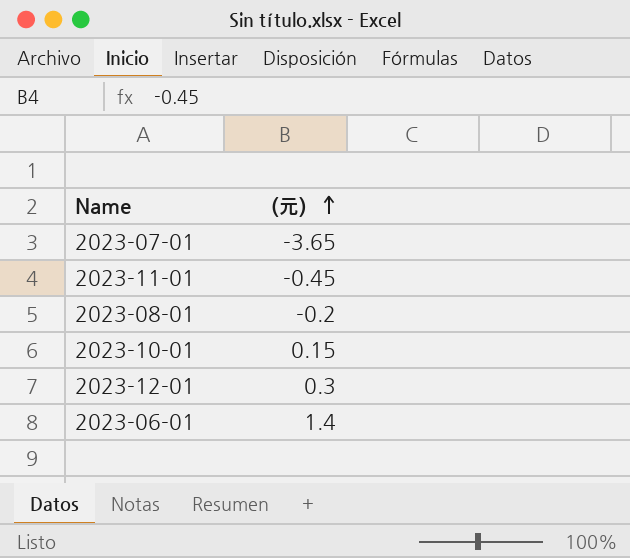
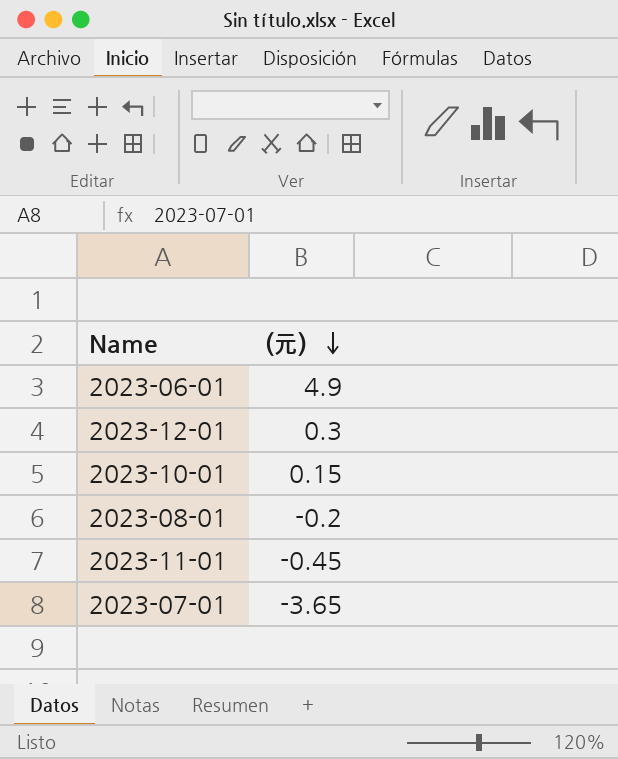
row order: (元) ascending -> (元) descending
2023-06-01 | (元): 1.4 -> 4.9

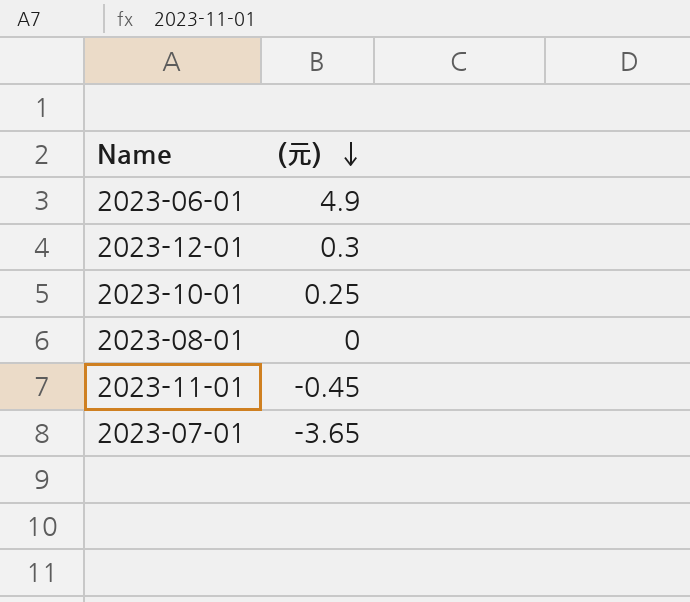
2023-10-01 | (元): 0.15 -> 0.25
2023-08-01 | (元): -0.2 -> 0

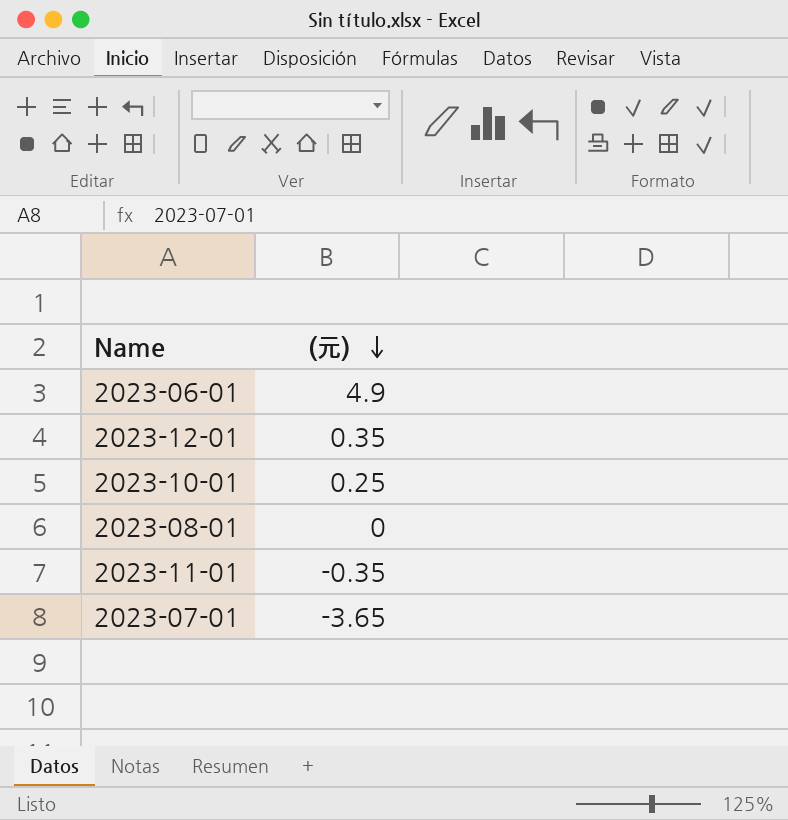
2023-12-01 | (元): 0.3 -> 0.35
2023-11-01 | (元): -0.45 -> -0.35

